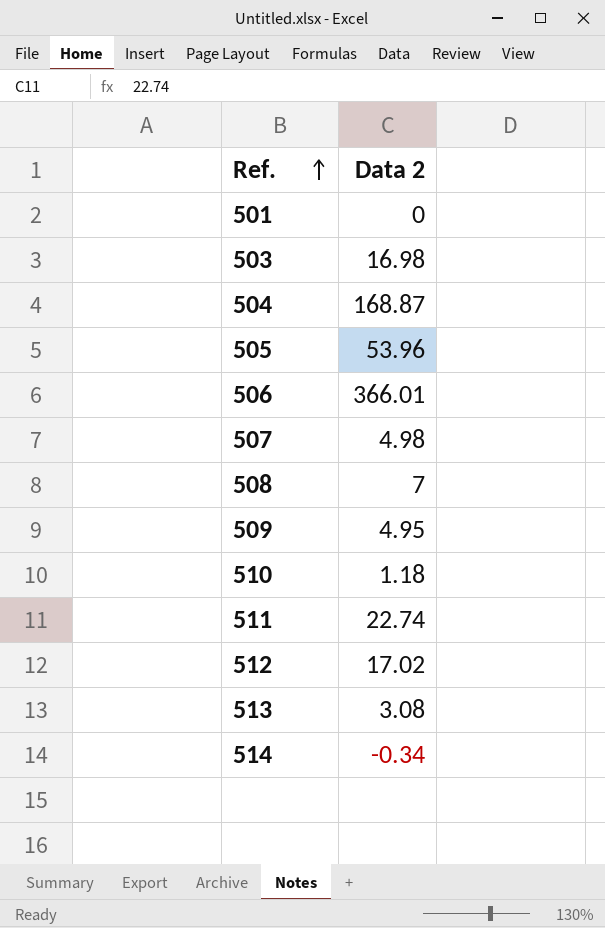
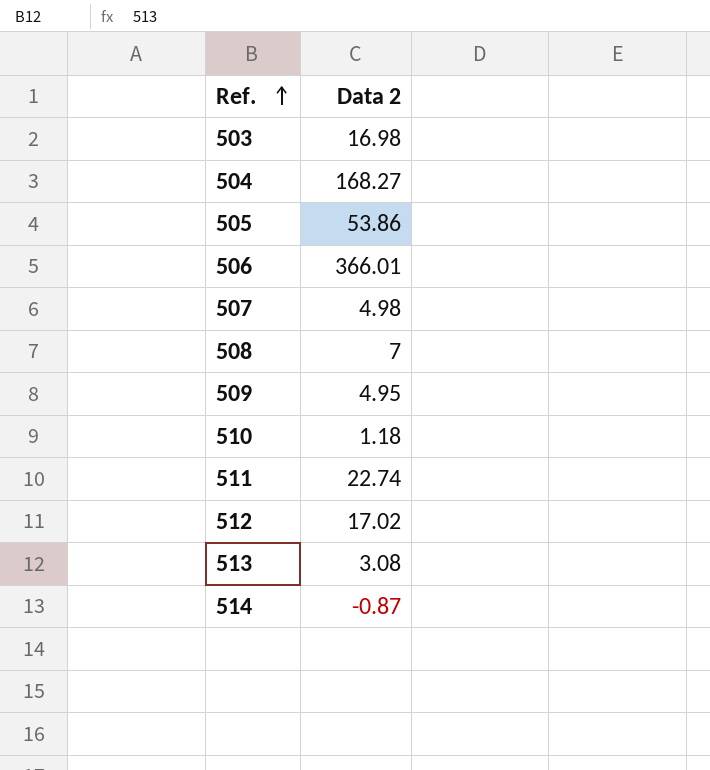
row 501: 0 -> none
504 | Data 2: 168.87 -> 168.27
505 | Data 2: 53.96 -> 53.86
514 | Data 2: -0.34 -> -0.87

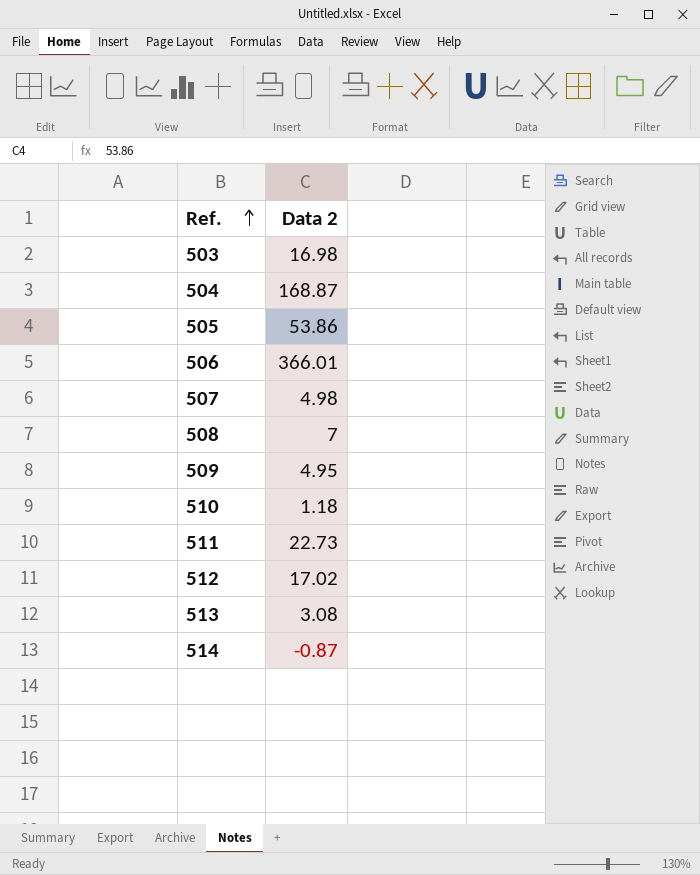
504 | Data 2: 168.27 -> 168.87
511 | Data 2: 22.74 -> 22.73

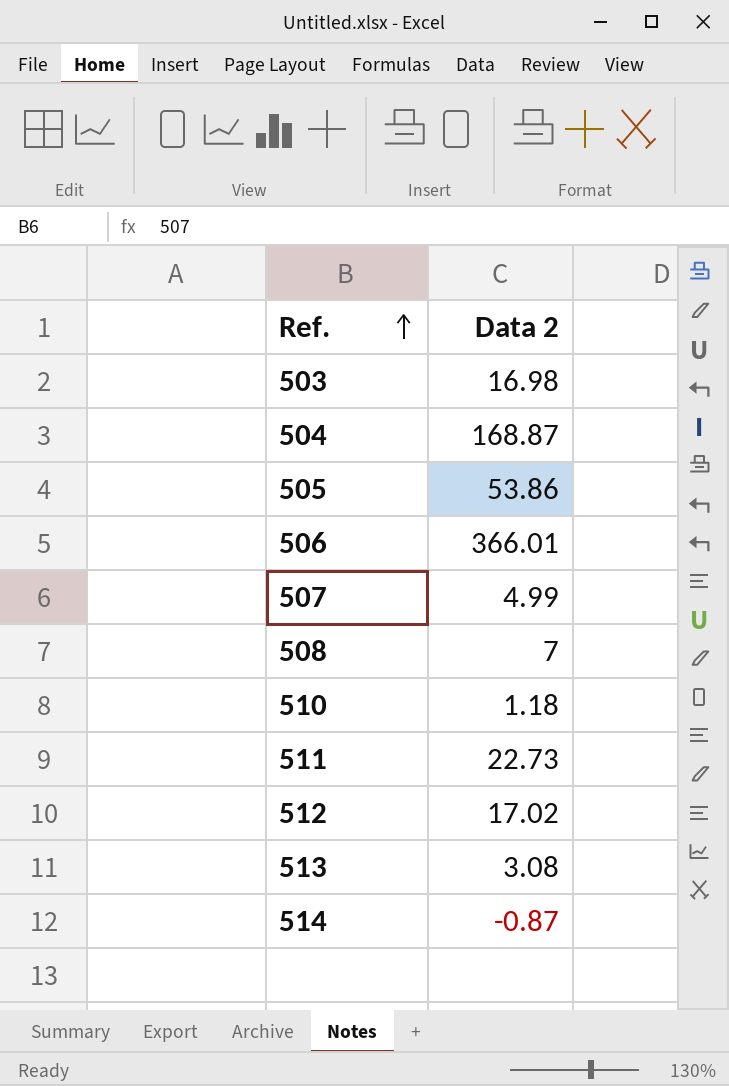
row 509: 4.95 -> none
507 | Data 2: 4.98 -> 4.99

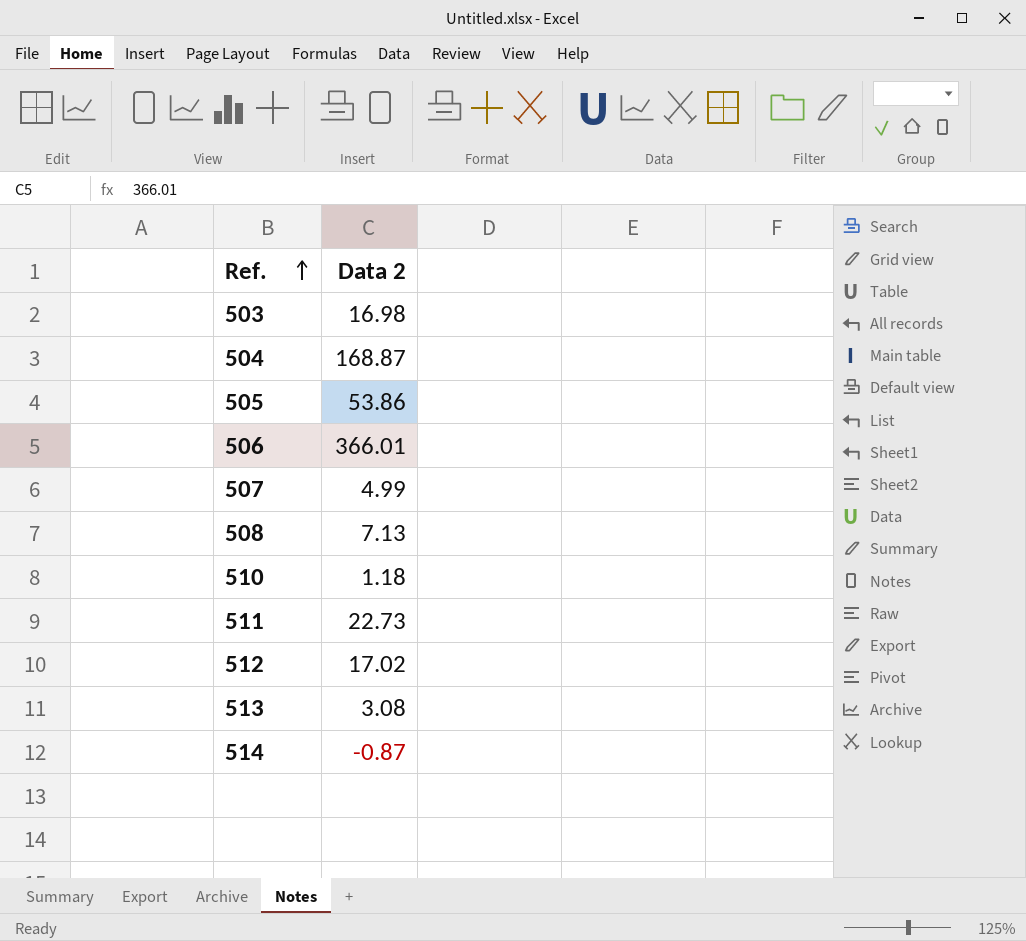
508 | Data 2: 7 -> 7.13

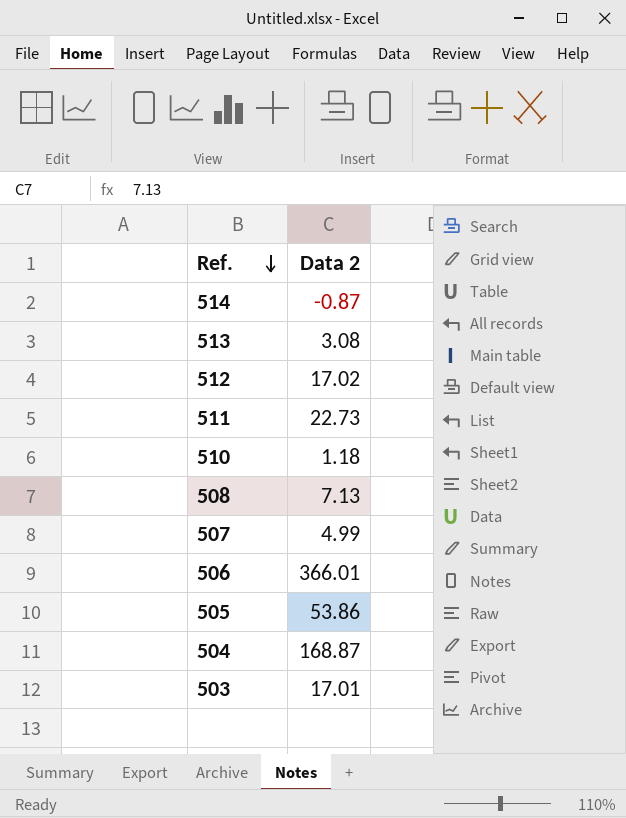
row order: Ref. ascending -> Ref. descending
503 | Data 2: 16.98 -> 17.01

